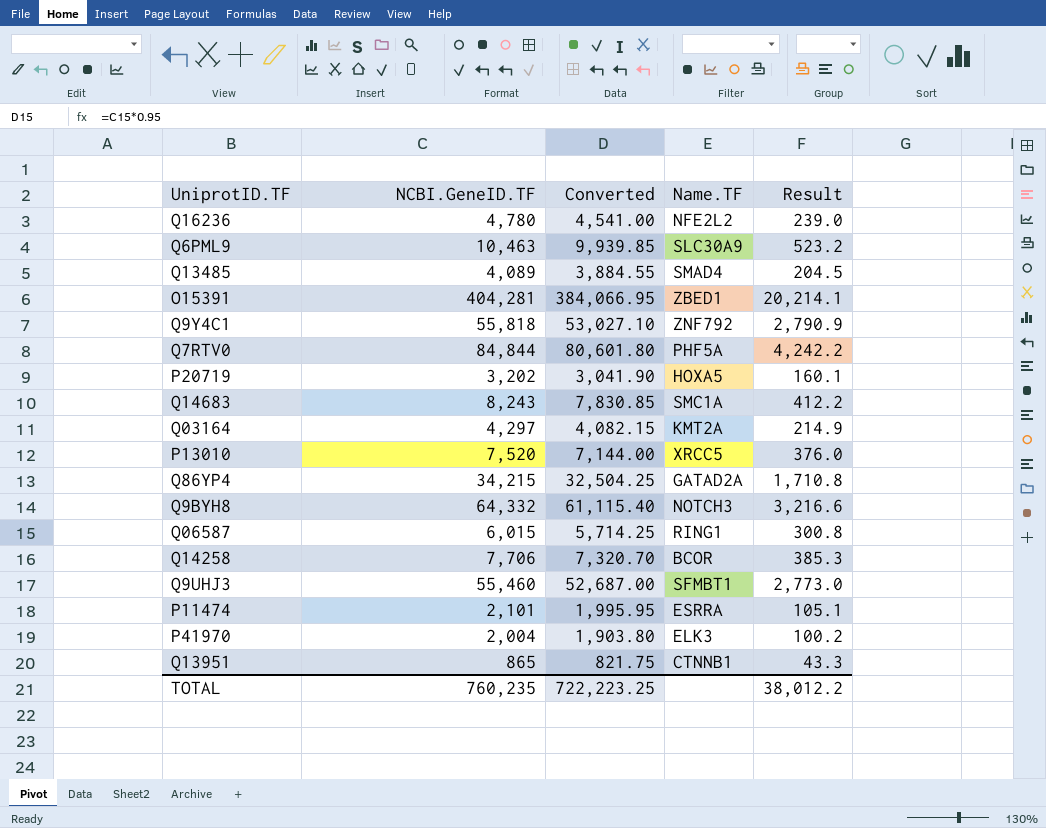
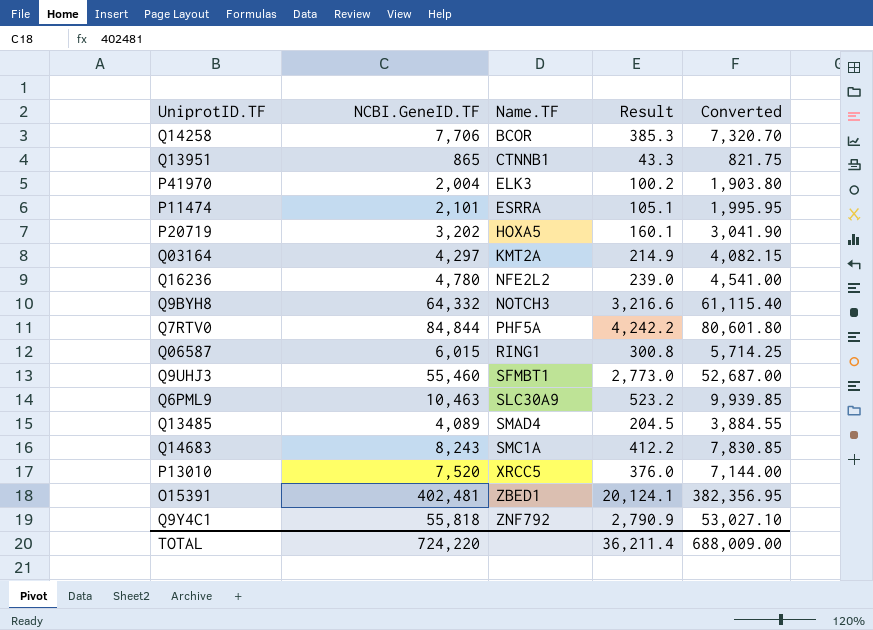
row order: none -> Name.TF ascending
column Converted | position: 3 -> 5
row Q86YP4: 34,215 | 32,504.25 | GATAD2A | 1,710.8 -> none
O15391 | NCBI.GeneID.TF: 404,281 -> 402,481
O15391 | Result: 20,214.1 -> 20,124.1
O15391 | Converted: 384,066.95 -> 382,356.95
TOTAL | NCBI.GeneID.TF: 760,235 -> 724,220
TOTAL | Result: 38,012.2 -> 36,211.4
TOTAL | Converted: 722,223.25 -> 688,009.00

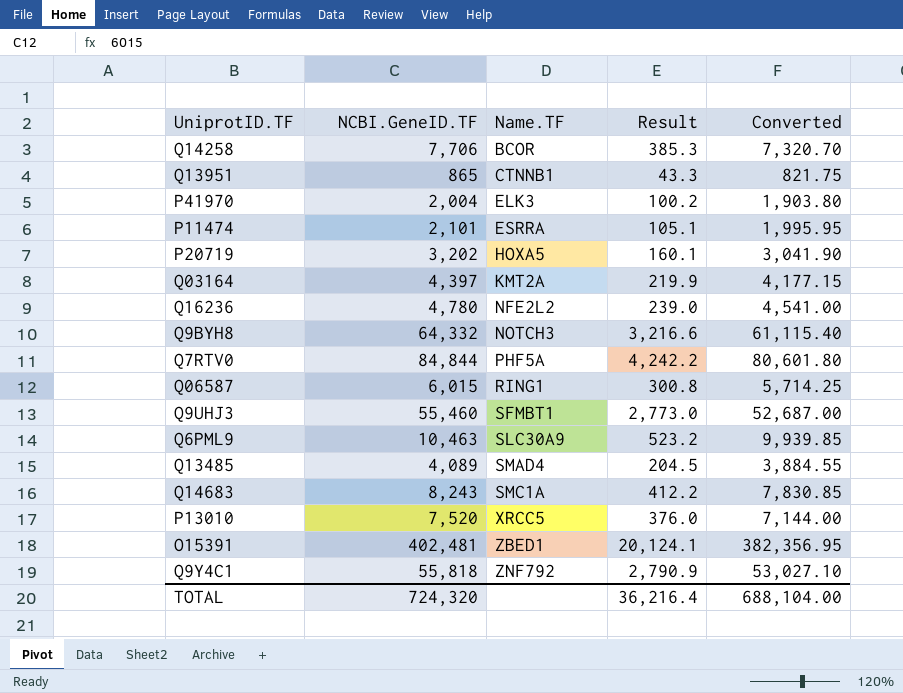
Q03164 | NCBI.GeneID.TF: 4,297 -> 4,397
Q03164 | Result: 214.9 -> 219.9
Q03164 | Converted: 4,082.15 -> 4,177.15
TOTAL | NCBI.GeneID.TF: 724,220 -> 724,320
TOTAL | Result: 36,211.4 -> 36,216.4
TOTAL | Converted: 688,009.00 -> 688,104.00

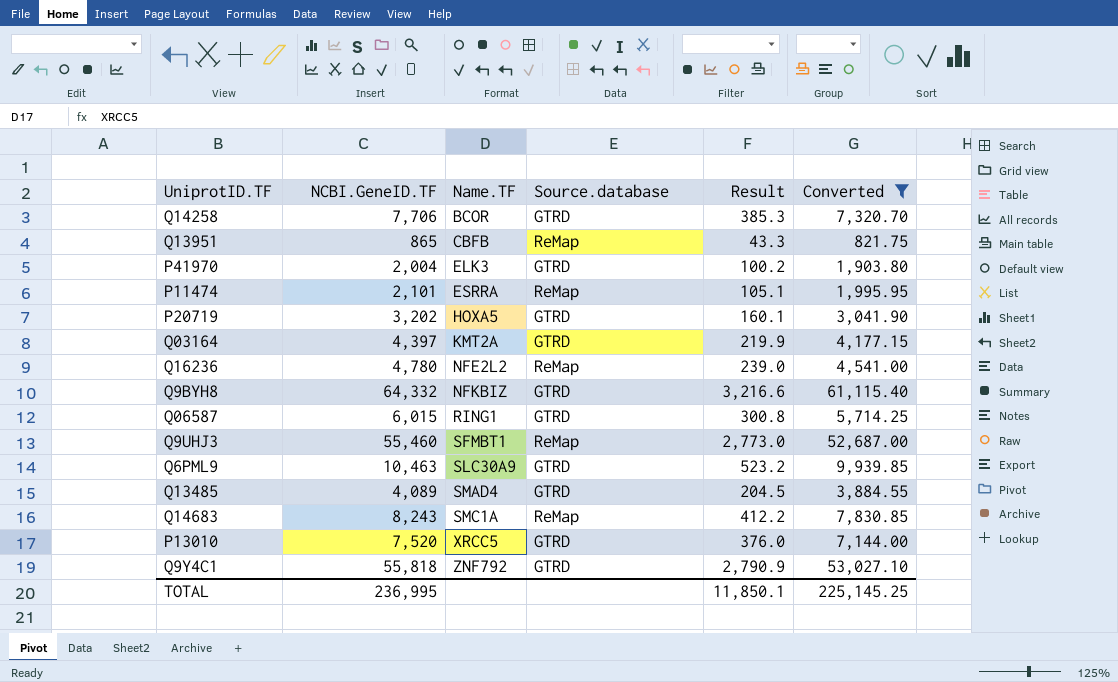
filter: none -> Converted <= 61,115.40
column Source.database | position: none -> 4
Q13951 | Name.TF: CTNNB1 -> CBFB
Q9BYH8 | Name.TF: NOTCH3 -> NFKBIZ
TOTAL | NCBI.GeneID.TF: 724,320 -> 236,995
TOTAL | Result: 36,216.4 -> 11,850.1
TOTAL | Converted: 688,104.00 -> 225,145.25

